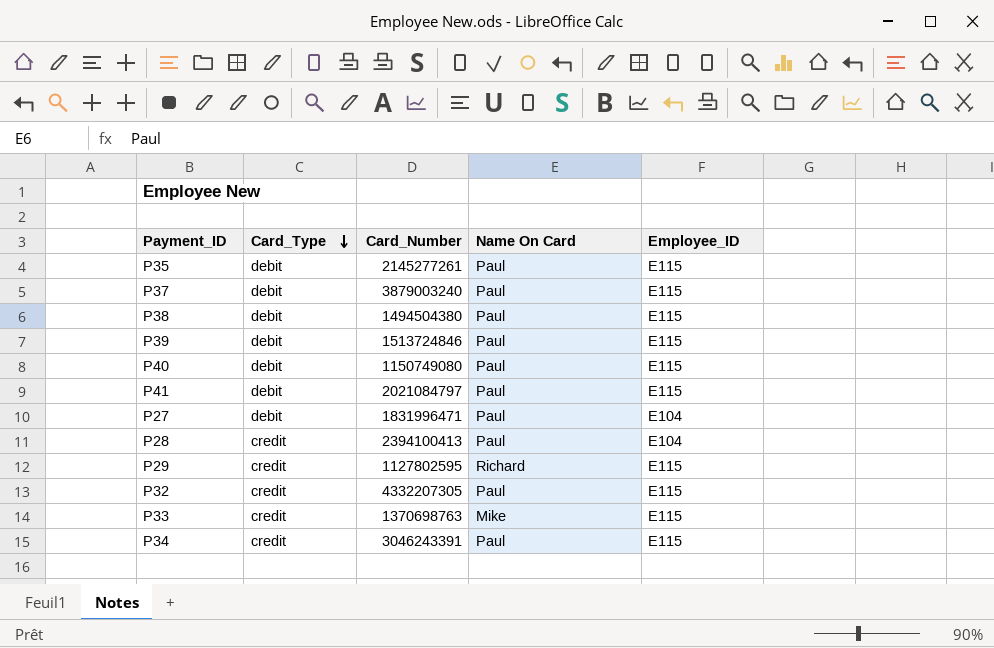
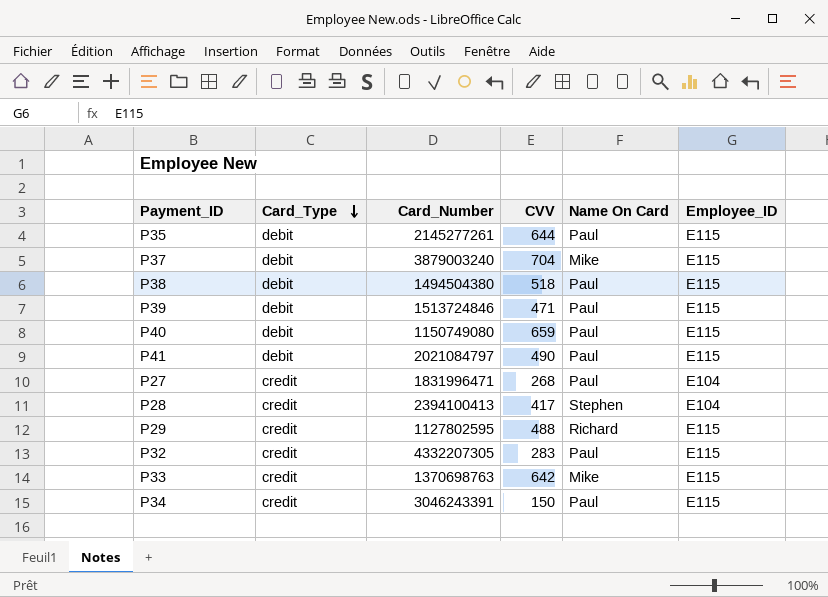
column CVV | position: none -> 4
P37 | Name On Card: Paul -> Mike
P27 | Card_Type: debit -> credit
P28 | Name On Card: Paul -> Stephen

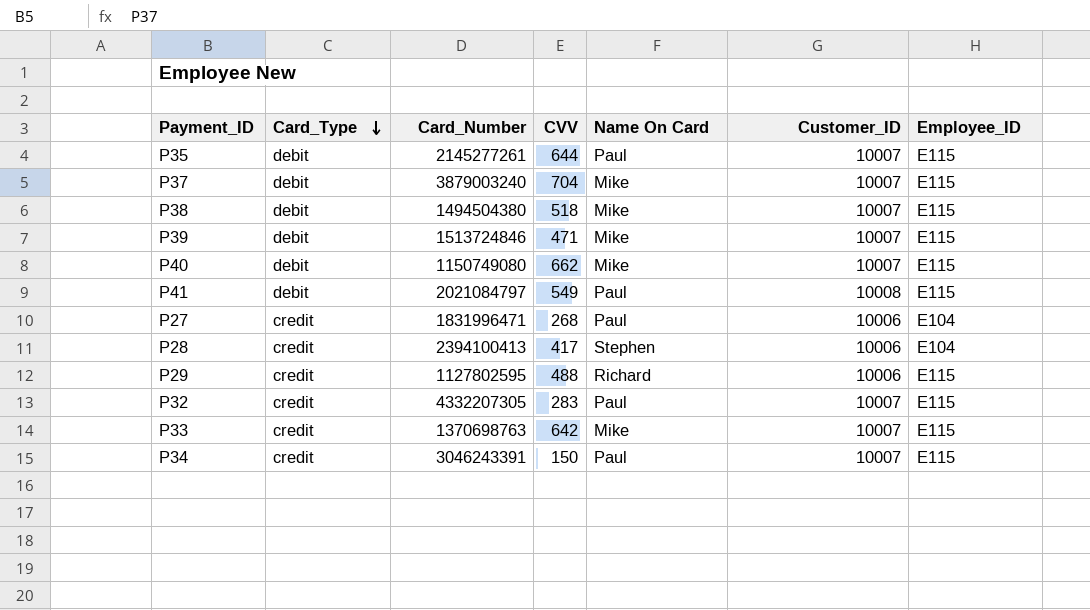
column Customer_ID | position: none -> 6
P38 | Name On Card: Paul -> Mike
P39 | Name On Card: Paul -> Mike
P40 | CVV: 659 -> 662
P40 | Name On Card: Paul -> Mike
P41 | CVV: 490 -> 549

